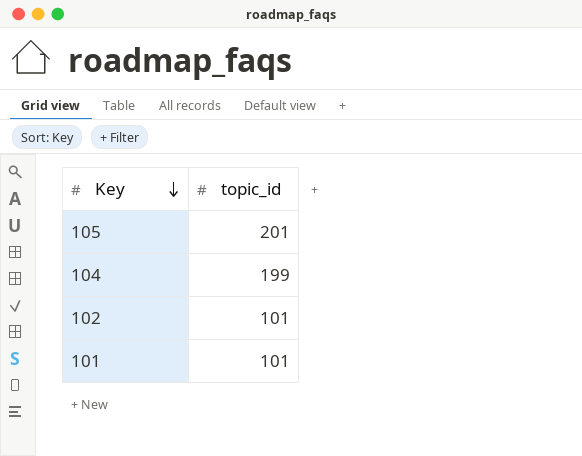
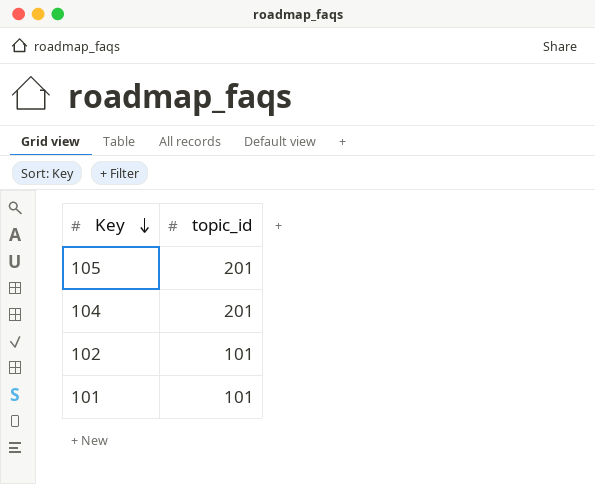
104 | topic_id: 199 -> 201

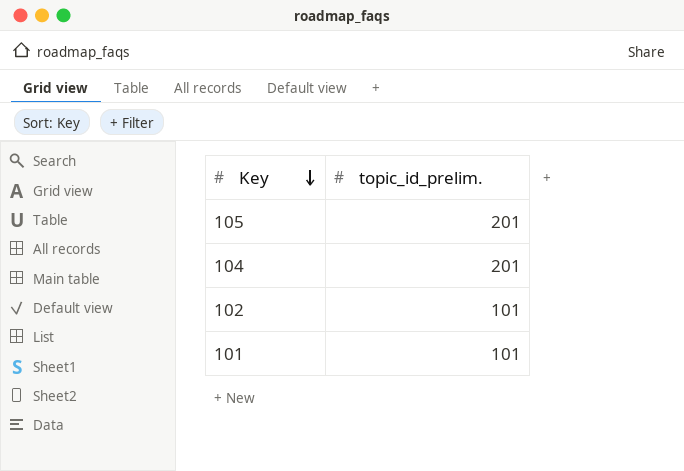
column name: topic_id -> topic_id_prelim.

